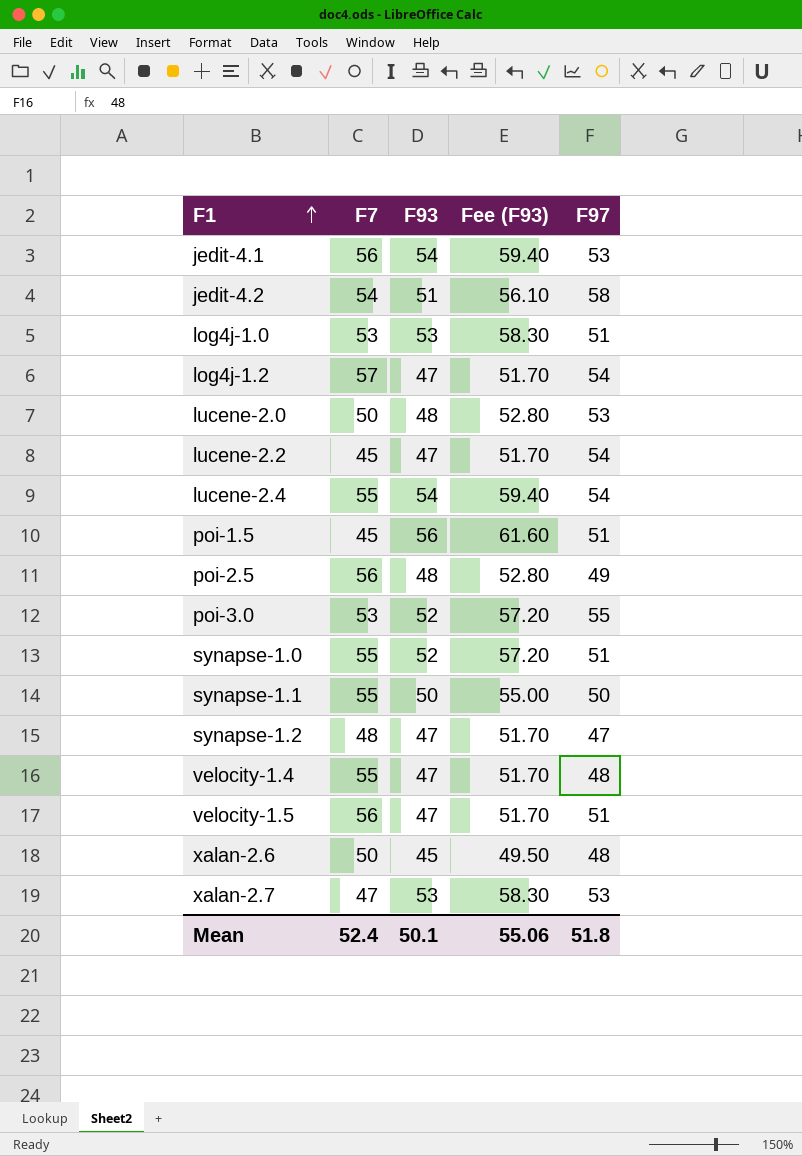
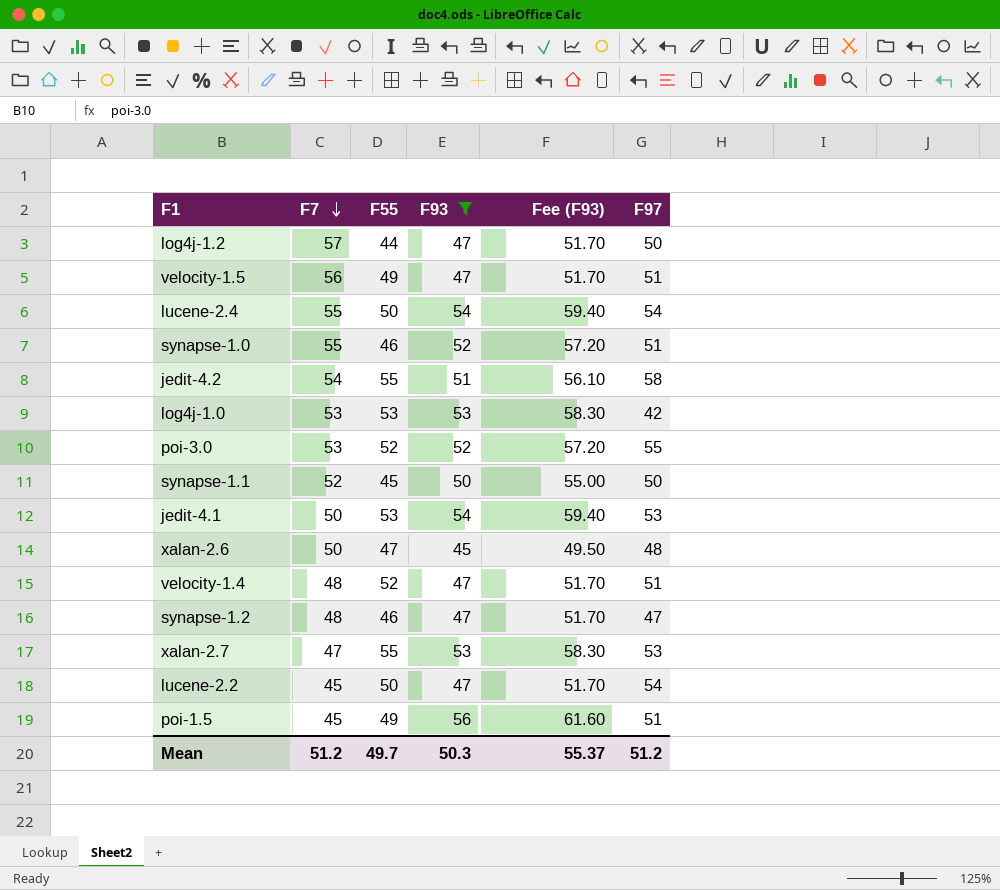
filter: none -> F93 != 48
row order: F1 ascending -> F7 descending
column F55 | position: none -> 3
log4j-1.2 | F97: 54 -> 50
log4j-1.0 | F97: 51 -> 42
synapse-1.1 | F7: 55 -> 52
jedit-4.1 | F7: 56 -> 50
velocity-1.4 | F7: 55 -> 48
velocity-1.4 | F97: 48 -> 51
Mean | F7: 52.4 -> 51.2
Mean | F93: 50.1 -> 50.3
Mean | Fee (F93): 55.06 -> 55.37
Mean | F97: 51.8 -> 51.2

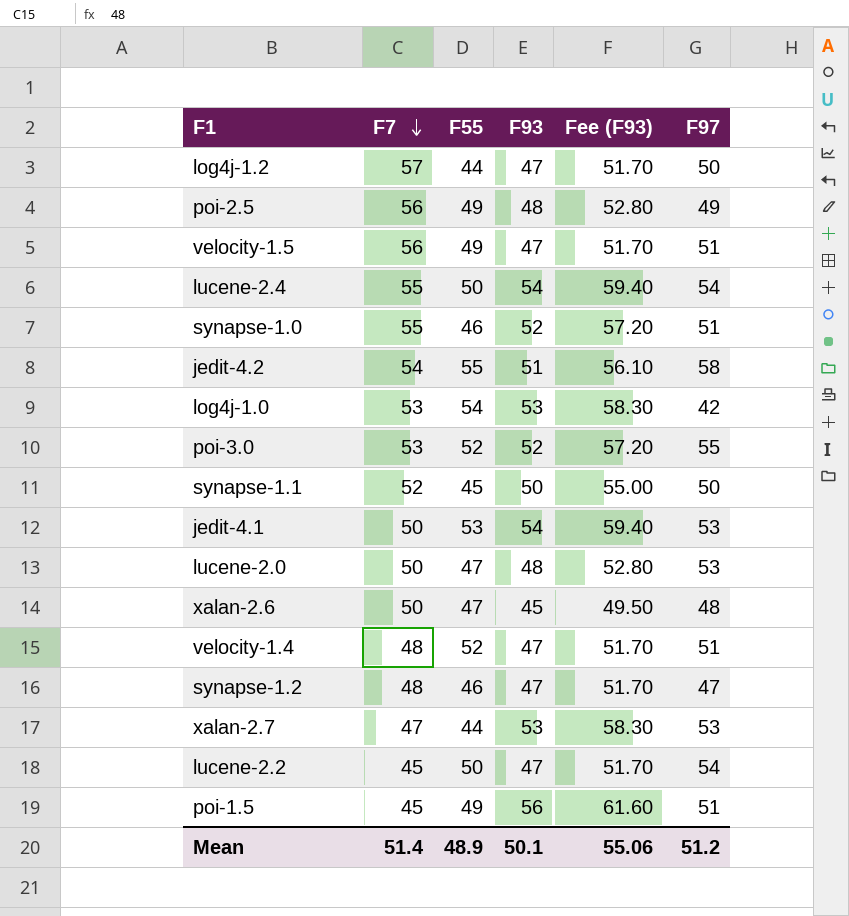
filter: F93 != 48 -> none
log4j-1.0 | F55: 53 -> 54
xalan-2.7 | F55: 55 -> 44
Mean | F7: 51.2 -> 51.4
Mean | F55: 49.7 -> 48.9
Mean | F93: 50.3 -> 50.1
Mean | Fee (F93): 55.37 -> 55.06

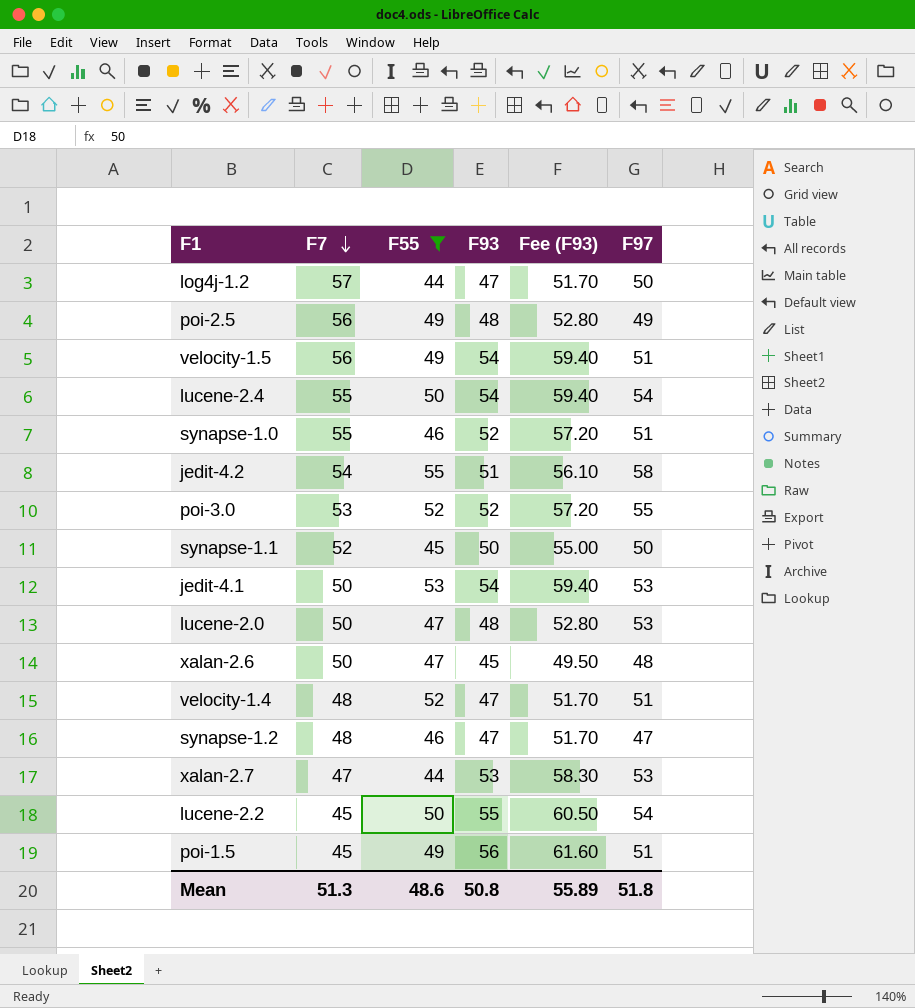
filter: none -> F55 != 54
velocity-1.5 | F93: 47 -> 54
velocity-1.5 | Fee (F93): 51.70 -> 59.40
lucene-2.2 | F93: 47 -> 55
lucene-2.2 | Fee (F93): 51.70 -> 60.50
Mean | F7: 51.4 -> 51.3
Mean | F55: 48.9 -> 48.6
Mean | F93: 50.1 -> 50.8
Mean | Fee (F93): 55.06 -> 55.89
Mean | F97: 51.2 -> 51.8

